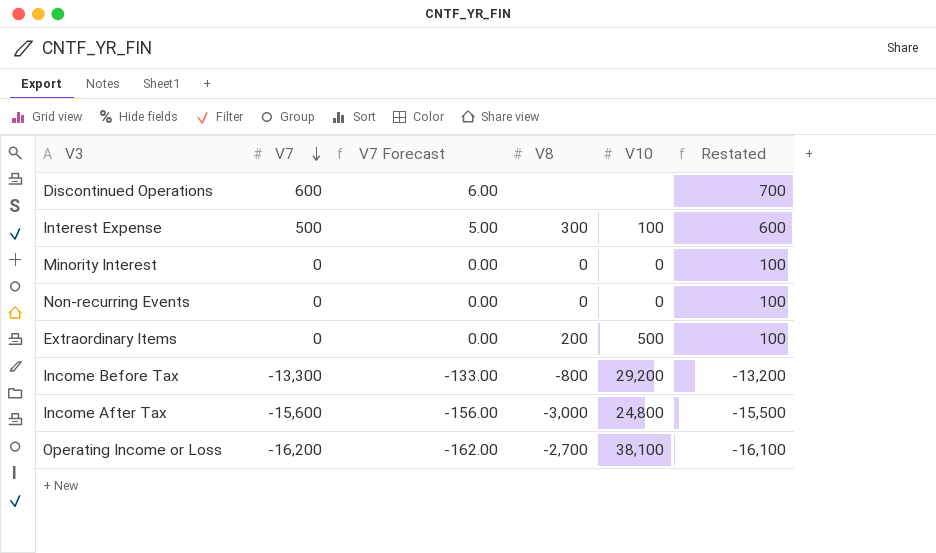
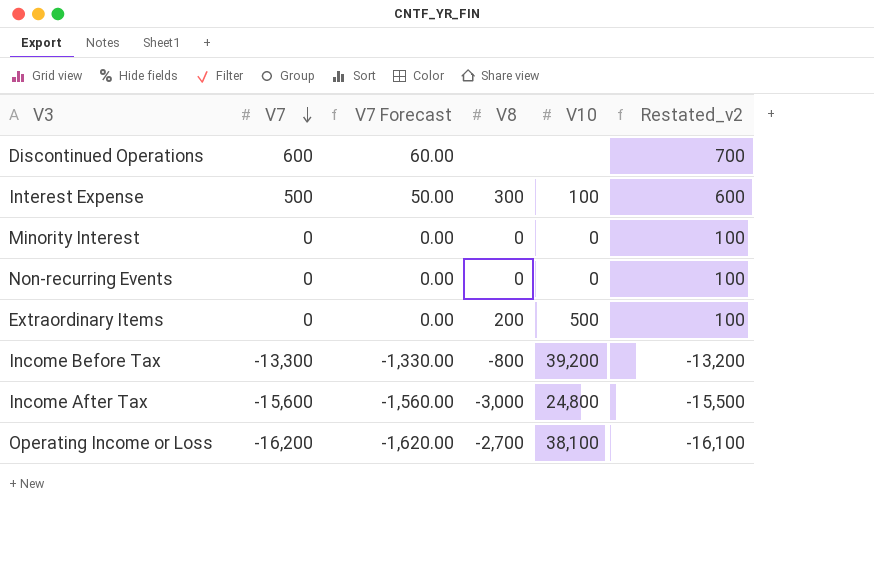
column V7 Forecast | formula: [V7] * 0.01 -> [V7] * 0.1
column name: Restated -> Restated_v2
Income Before Tax | V10: 29,200 -> 39,200

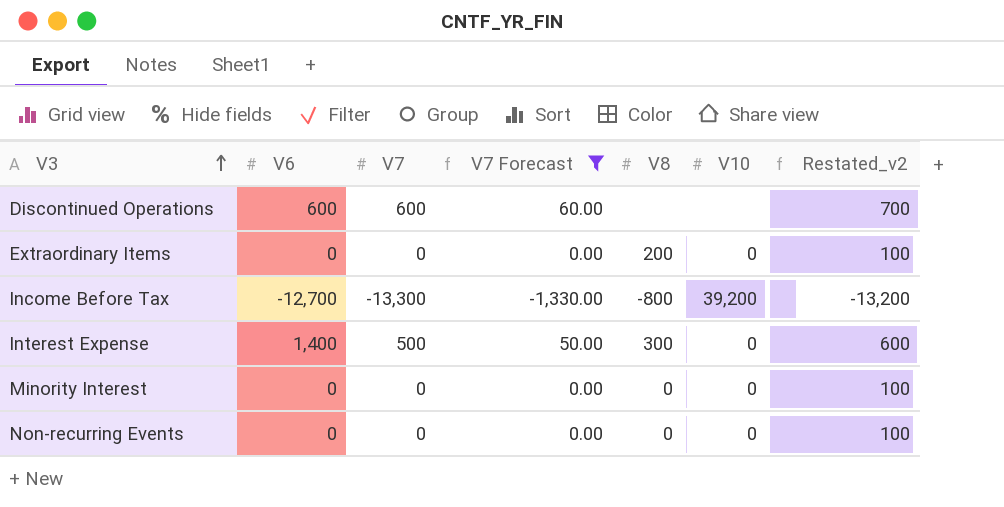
filter: none -> V7 Forecast >= -1,330.00
row order: V7 descending -> V3 ascending
column V6 | position: none -> 2
Extraordinary Items | V10: 500 -> 0
Interest Expense | V10: 100 -> 0

